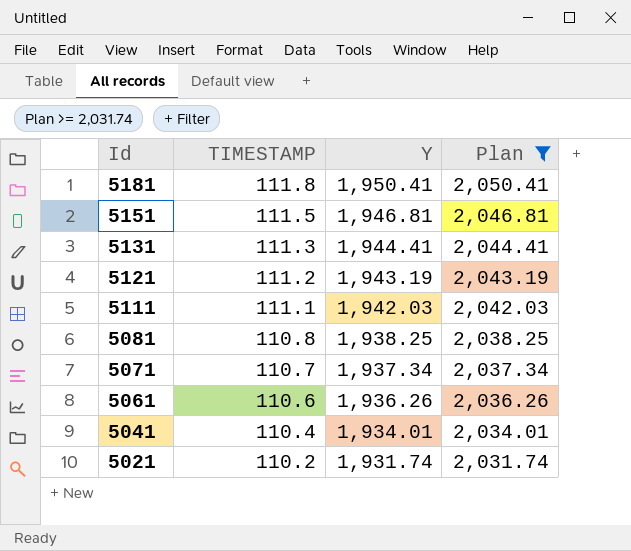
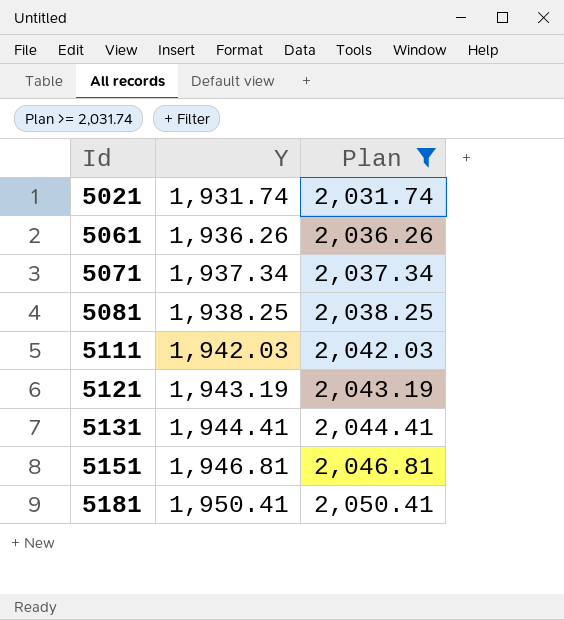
row order: Id descending -> Id ascending
column TIMESTAMP | position: 2 -> none
row 5041: 110.4 | 1,934.01 | 2,034.01 -> none

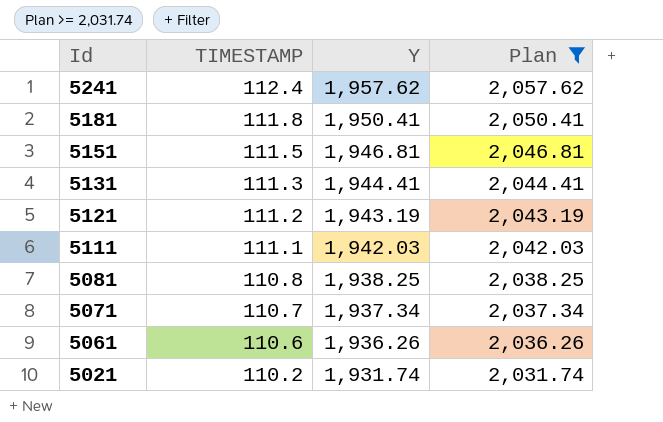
row order: Id ascending -> Id descending
column TIMESTAMP | position: none -> 2
row 5241: none -> 112.4 | 1,957.62 | 2,057.62

